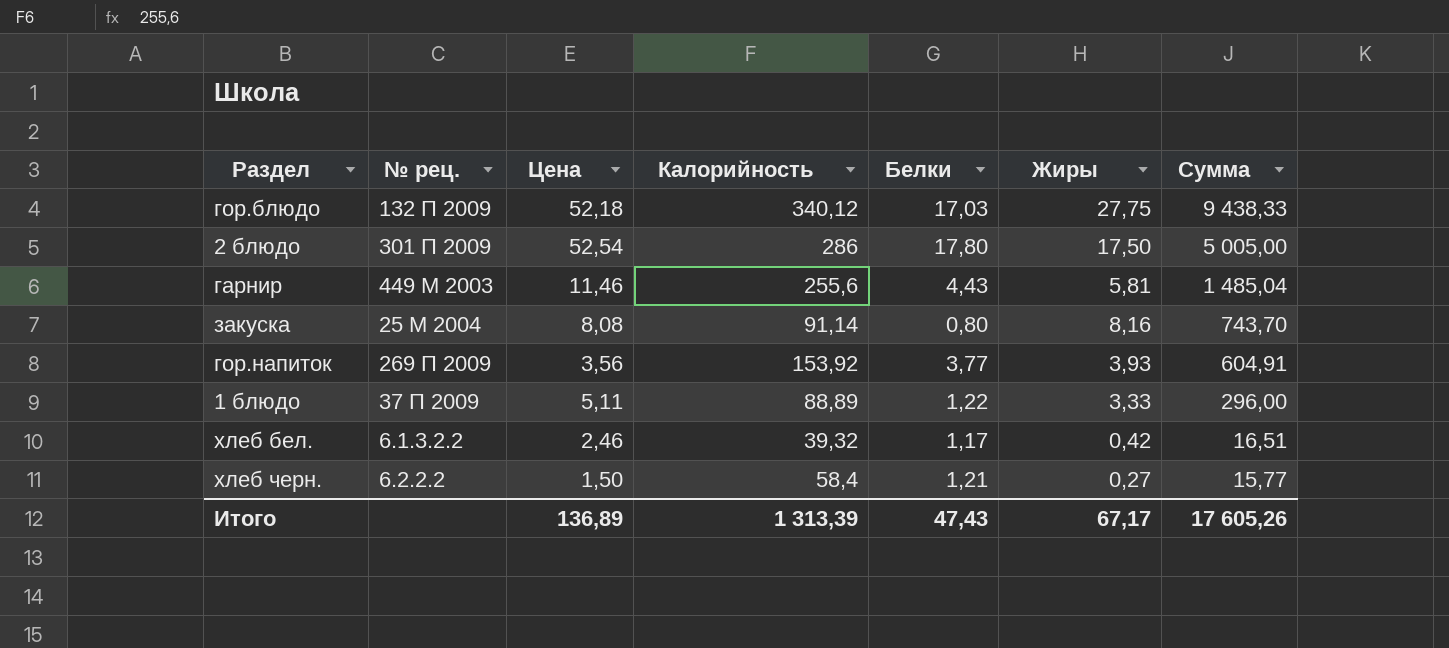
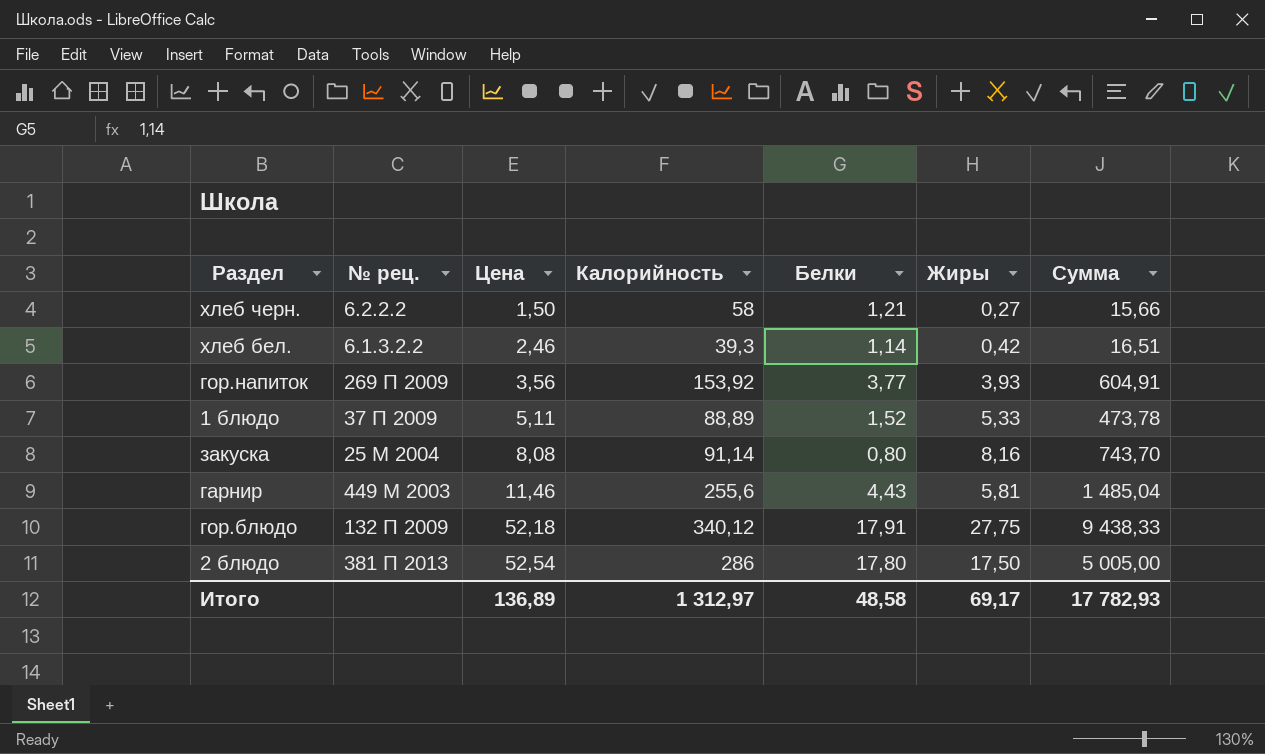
row order: Сумма descending -> Цена ascending
хлеб черн. | Калорийность: 58,4 -> 58
хлеб черн. | Сумма: 15,77 -> 15,66
хлеб бел. | Калорийность: 39,32 -> 39,3
хлеб бел. | Белки: 1,17 -> 1,14
1 блюдо | Белки: 1,22 -> 1,52
1 блюдо | Жиры: 3,33 -> 5,33
1 блюдо | Сумма: 296,00 -> 473,78
гор.блюдо | Белки: 17,03 -> 17,91
2 блюдо | № рец.: 301 П 2009 -> 381 П 2013
Итого | Калорийность: 1 313,39 -> 1 312,97
Итого | Белки: 47,43 -> 48,58
Итого | Жиры: 67,17 -> 69,17
Итого | Сумма: 17 605,26 -> 17 782,93

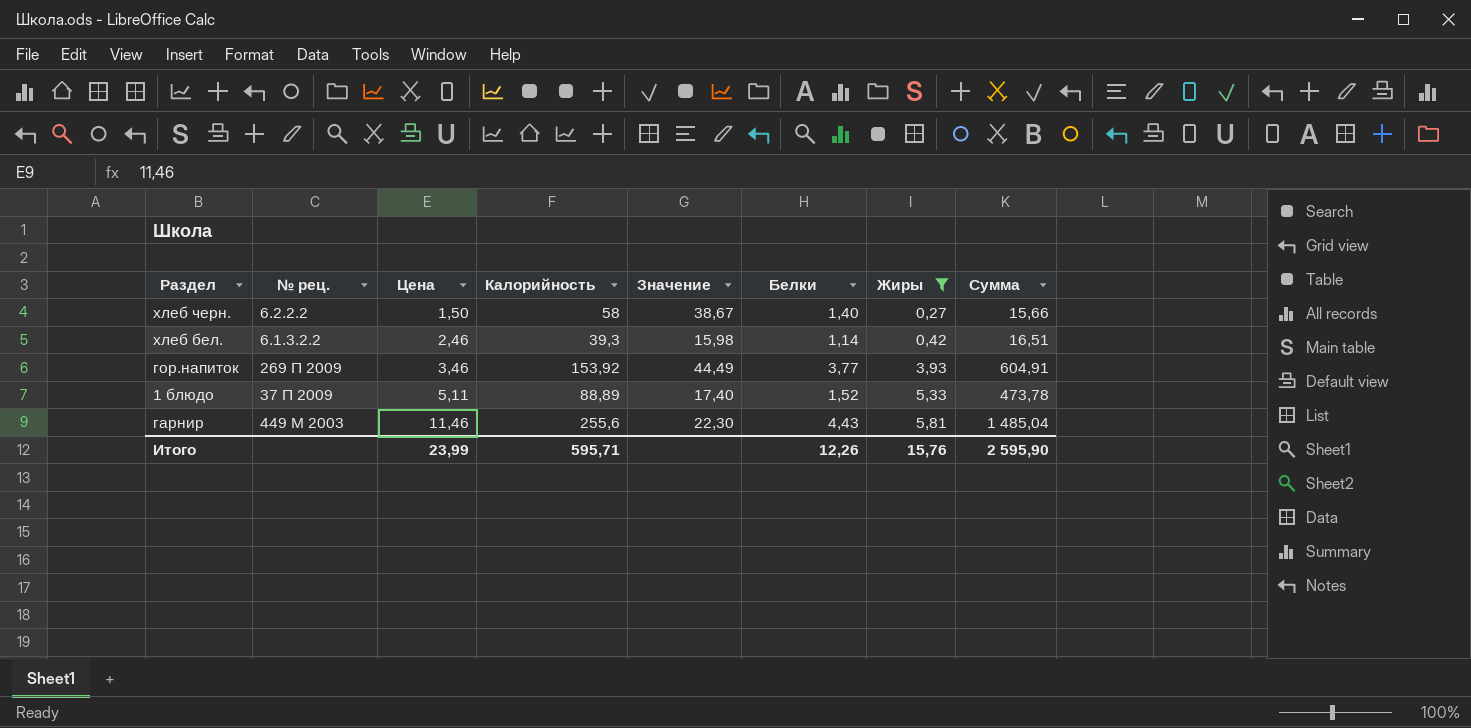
filter: none -> Жиры <= 5,81
column Значение | formula: none -> [Калорийность] / [Цена]
хлеб черн. | Белки: 1,21 -> 1,40
гор.напиток | Цена: 3,56 -> 3,46
Итого | Цена: 136,89 -> 23,99
Итого | Калорийность: 1 312,97 -> 595,71
Итого | Белки: 48,58 -> 12,26
Итого | Жиры: 69,17 -> 15,76
Итого | Сумма: 17 782,93 -> 2 595,90

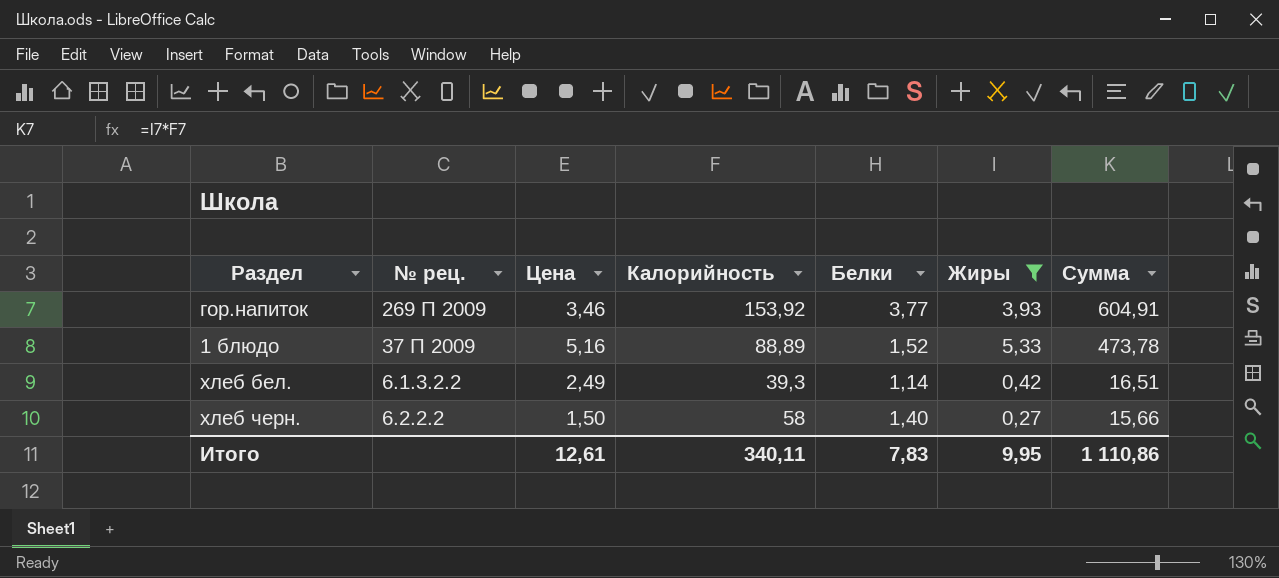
row order: Цена ascending -> Сумма descending
column Значение | formula: [Калорийность] / [Цена] -> none
row гарнир: 449 М 2003 | 11,46 | 255,6 | 22,30 | 4,43 | 5,81 | 1 485,04 -> none
1 блюдо | Цена: 5,11 -> 5,16
хлеб бел. | Цена: 2,46 -> 2,49
Итого | Цена: 23,99 -> 12,61
Итого | Калорийность: 595,71 -> 340,11
Итого | Белки: 12,26 -> 7,83
Итого | Жиры: 15,76 -> 9,95
Итого | Сумма: 2 595,90 -> 1 110,86

